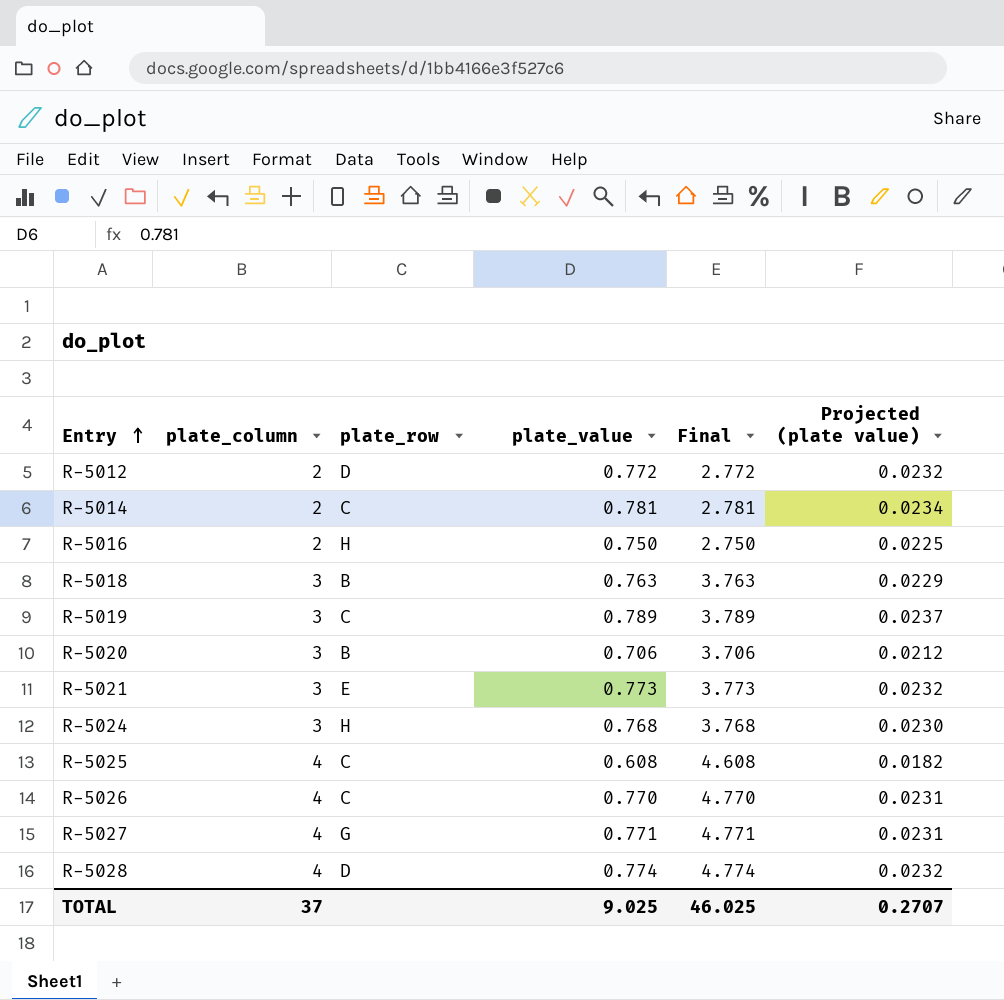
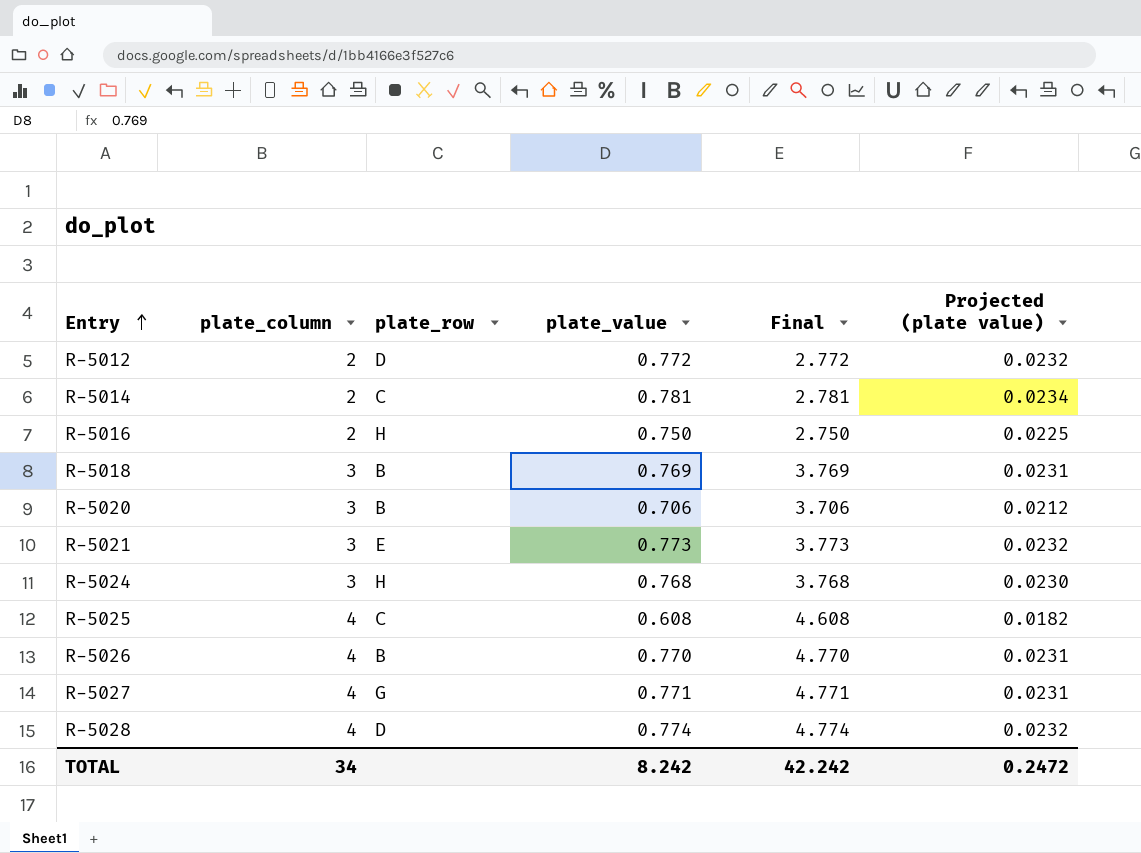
row R-5019: 3 | C | 0.789 | 3.789 | 0.0237 -> none
R-5018 | plate_value: 0.763 -> 0.769
R-5018 | Final: 3.763 -> 3.769
R-5018 | Projected (plate value): 0.0229 -> 0.0231
R-5026 | plate_row: C -> B
TOTAL | plate_column: 37 -> 34
TOTAL | plate_value: 9.025 -> 8.242
TOTAL | Final: 46.025 -> 42.242
TOTAL | Projected (plate value): 0.2707 -> 0.2472

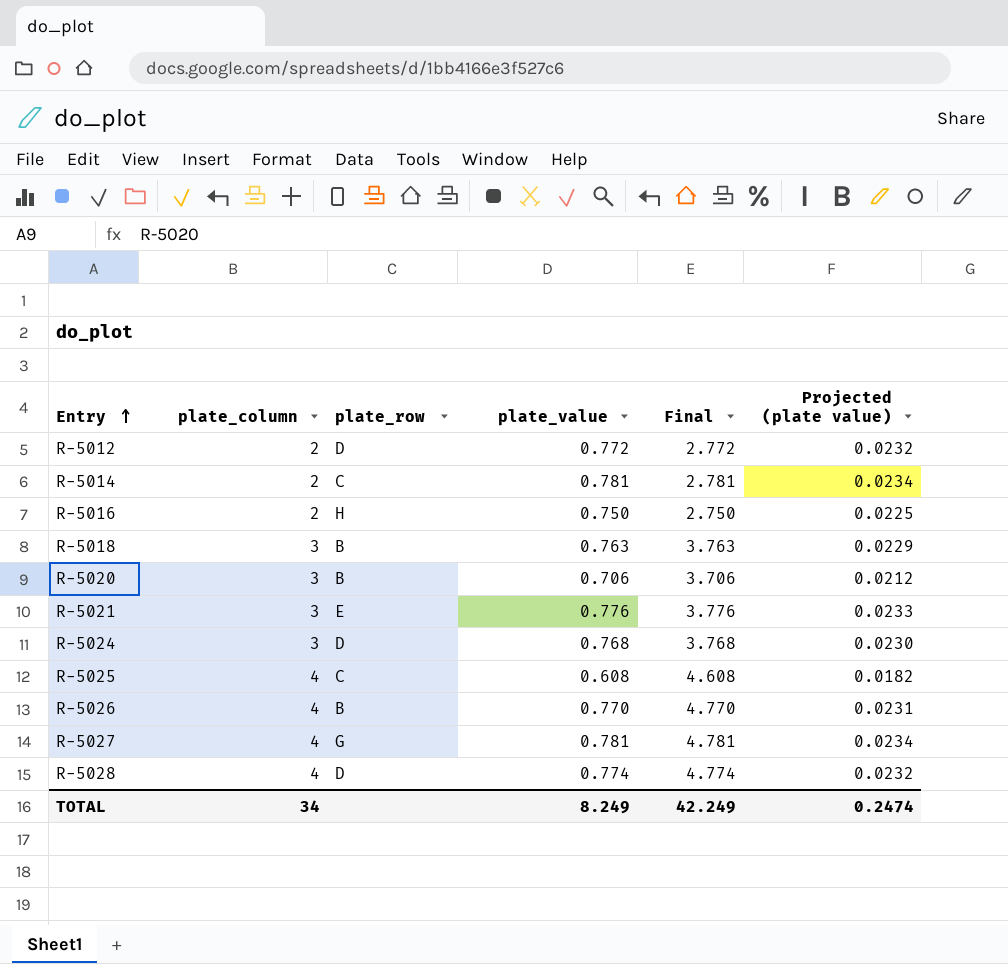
R-5018 | plate_value: 0.769 -> 0.763
R-5018 | Final: 3.769 -> 3.763
R-5018 | Projected (plate value): 0.0231 -> 0.0229
R-5021 | plate_value: 0.773 -> 0.776
R-5021 | Final: 3.773 -> 3.776
R-5021 | Projected (plate value): 0.0232 -> 0.0233
R-5024 | plate_row: H -> D
R-5027 | plate_value: 0.771 -> 0.781
R-5027 | Final: 4.771 -> 4.781
R-5027 | Projected (plate value): 0.0231 -> 0.0234
TOTAL | plate_value: 8.242 -> 8.249
TOTAL | Final: 42.242 -> 42.249
TOTAL | Projected (plate value): 0.2472 -> 0.2474

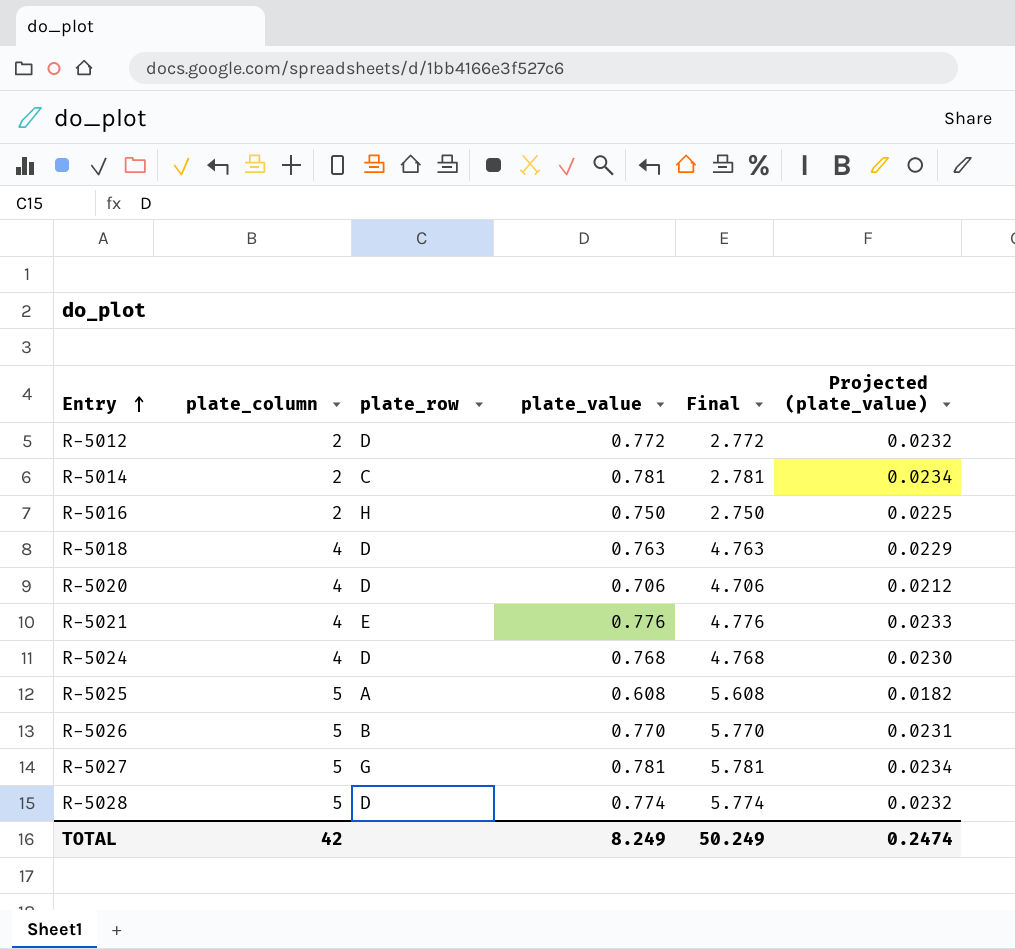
column name: Projected (plate value) -> Projected (plate_value)
R-5018 | plate_column: 3 -> 4
R-5018 | plate_row: B -> D
R-5018 | Final: 3.763 -> 4.763
R-5020 | plate_column: 3 -> 4
R-5020 | plate_row: B -> D
R-5020 | Final: 3.706 -> 4.706
R-5021 | plate_column: 3 -> 4
R-5021 | Final: 3.776 -> 4.776
R-5024 | plate_column: 3 -> 4
R-5024 | Final: 3.768 -> 4.768
R-5025 | plate_column: 4 -> 5
R-5025 | plate_row: C -> A
R-5025 | Final: 4.608 -> 5.608
R-5026 | plate_column: 4 -> 5
R-5026 | Final: 4.770 -> 5.770
R-5027 | plate_column: 4 -> 5
R-5027 | Final: 4.781 -> 5.781
R-5028 | plate_column: 4 -> 5
R-5028 | Final: 4.774 -> 5.774
TOTAL | plate_column: 34 -> 42
TOTAL | Final: 42.249 -> 50.249

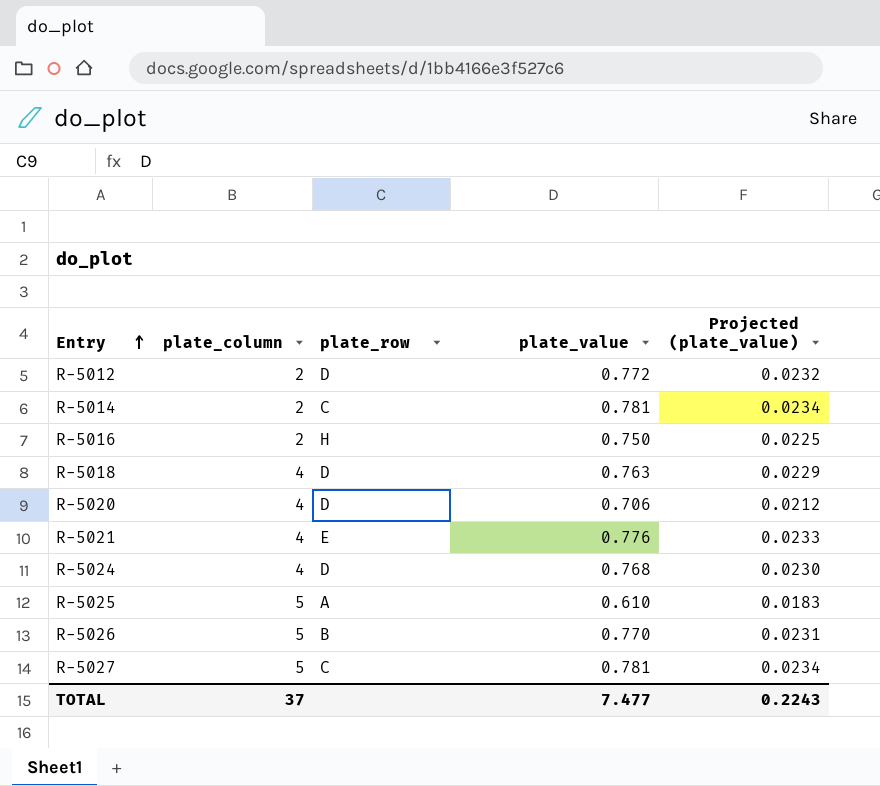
column Final | formula: [plate_column] + [plate_value] -> none
row R-5028: 5 | D | 0.774 | 5.774 | 0.0232 -> none
R-5025 | plate_value: 0.608 -> 0.610
R-5025 | Projected (plate_value): 0.0182 -> 0.0183
R-5027 | plate_row: G -> C
TOTAL | plate_column: 42 -> 37
TOTAL | plate_value: 8.249 -> 7.477
TOTAL | Projected (plate_value): 0.2474 -> 0.2243

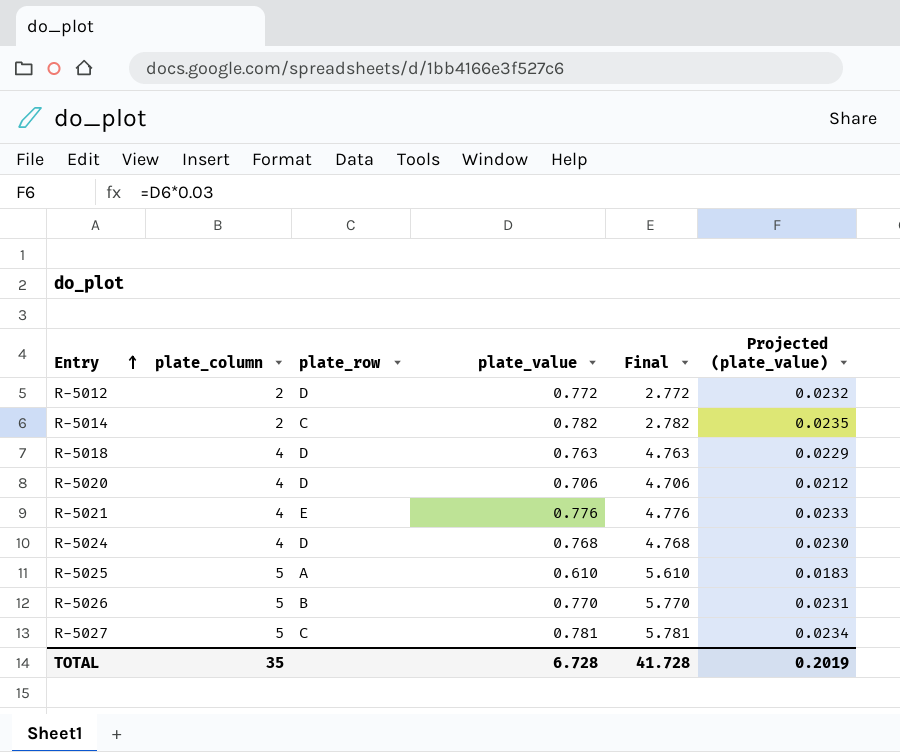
column Final | formula: none -> [plate_column] + [plate_value]
row R-5016: 2 | H | 0.750 | 0.0225 -> none
R-5014 | plate_value: 0.781 -> 0.782
R-5014 | Projected (plate_value): 0.0234 -> 0.0235
TOTAL | plate_column: 37 -> 35
TOTAL | plate_value: 7.477 -> 6.728
TOTAL | Projected (plate_value): 0.2243 -> 0.2019

